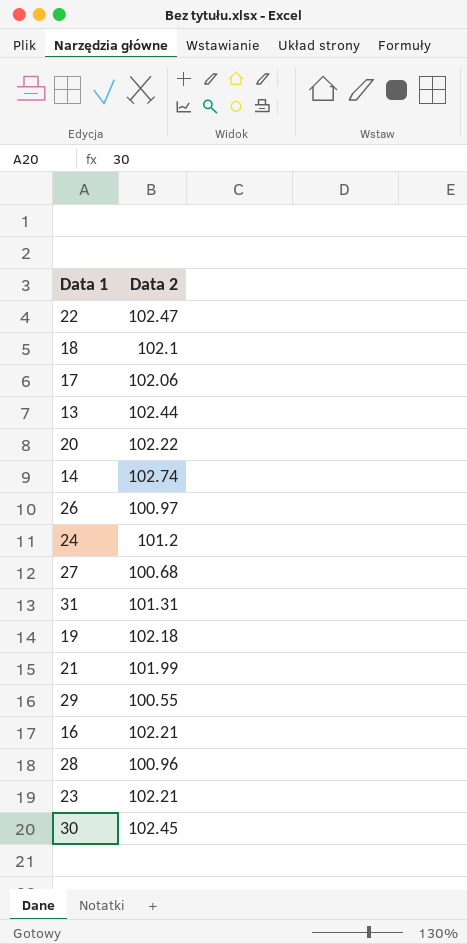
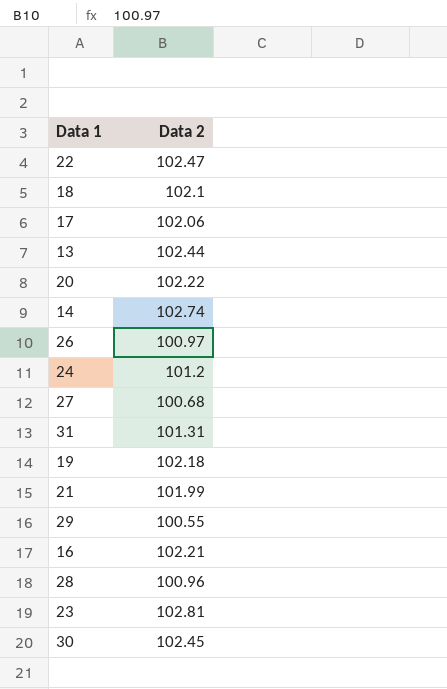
23 | Data 2: 102.21 -> 102.81

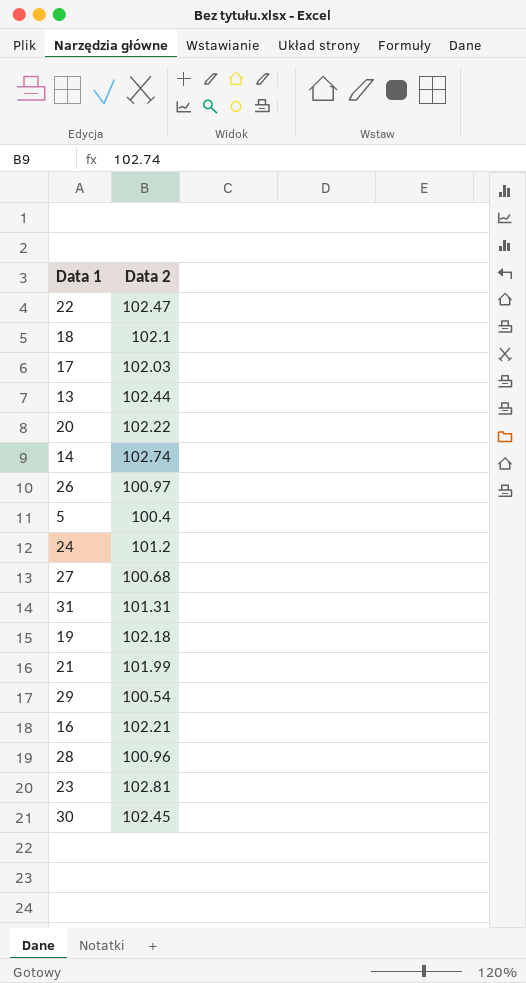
17 | Data 2: 102.06 -> 102.03
row 5: none -> 100.4
29 | Data 2: 100.55 -> 100.54

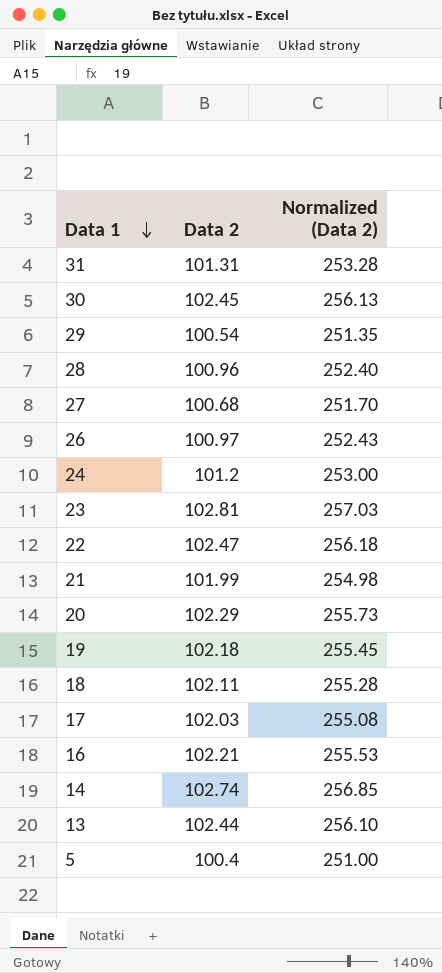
row order: none -> Data 1 descending
column Normalized (Data 2) | formula: none -> [Data 2] * 2.5
20 | Data 2: 102.22 -> 102.29
18 | Data 2: 102.1 -> 102.11

